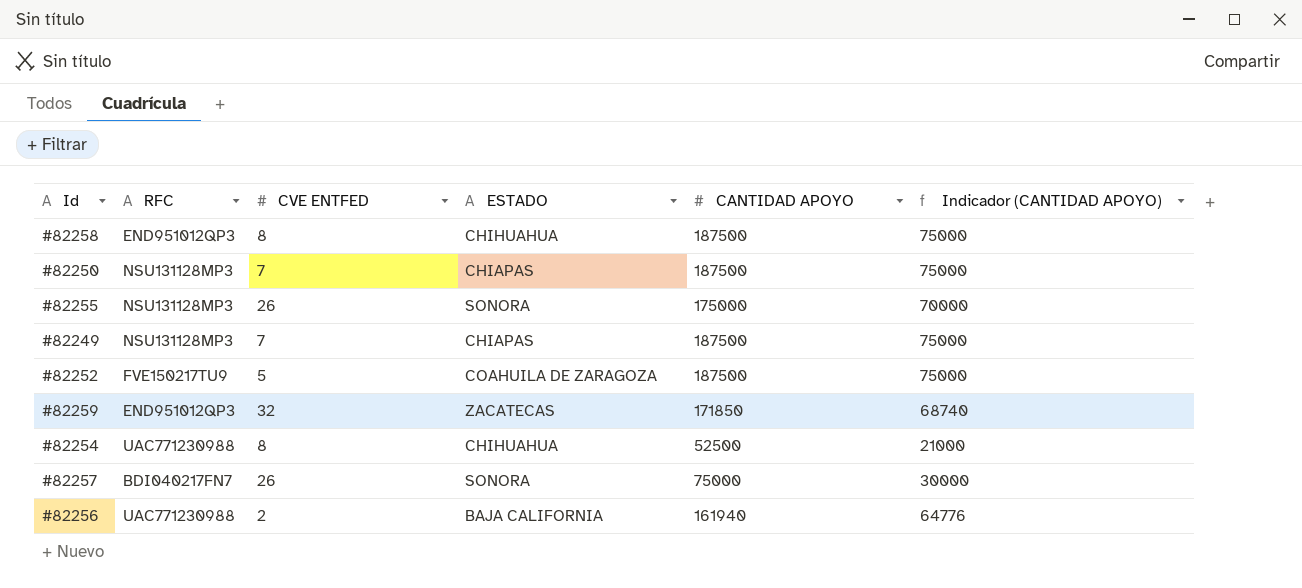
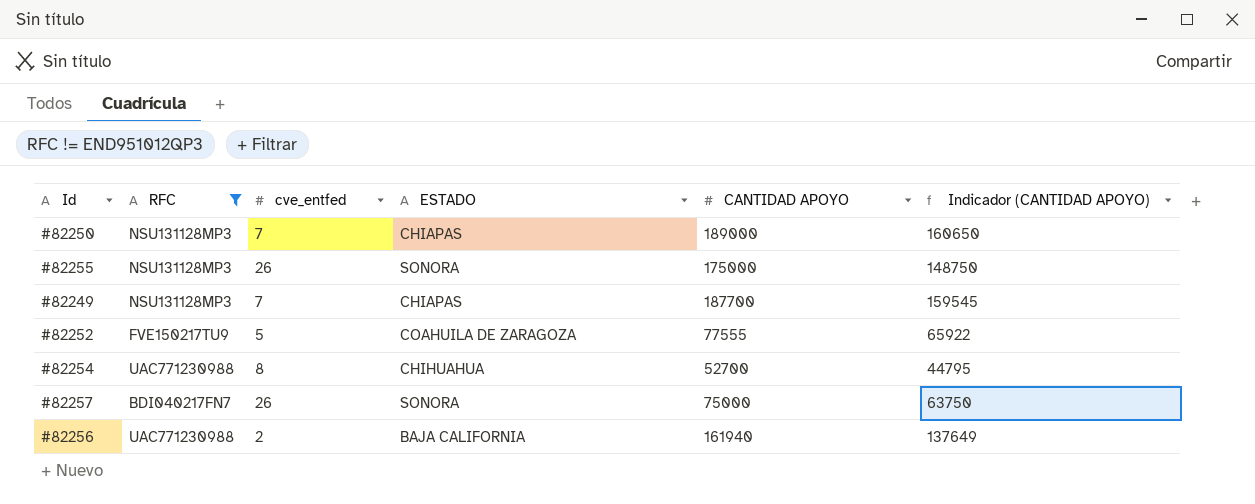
filter: none -> RFC != END951012QP3
column name: CVE ENTFED -> cve_entfed
column Indicador (CANTIDAD APOYO) | formula: [CANTIDAD APOYO] * 0,4 -> [CANTIDAD APOYO] * 0,85
#82250 | CANTIDAD APOYO: 187500 -> 189000
#82249 | CANTIDAD APOYO: 187500 -> 187700
#82252 | CANTIDAD APOYO: 187500 -> 77555
#82254 | CANTIDAD APOYO: 52500 -> 52700

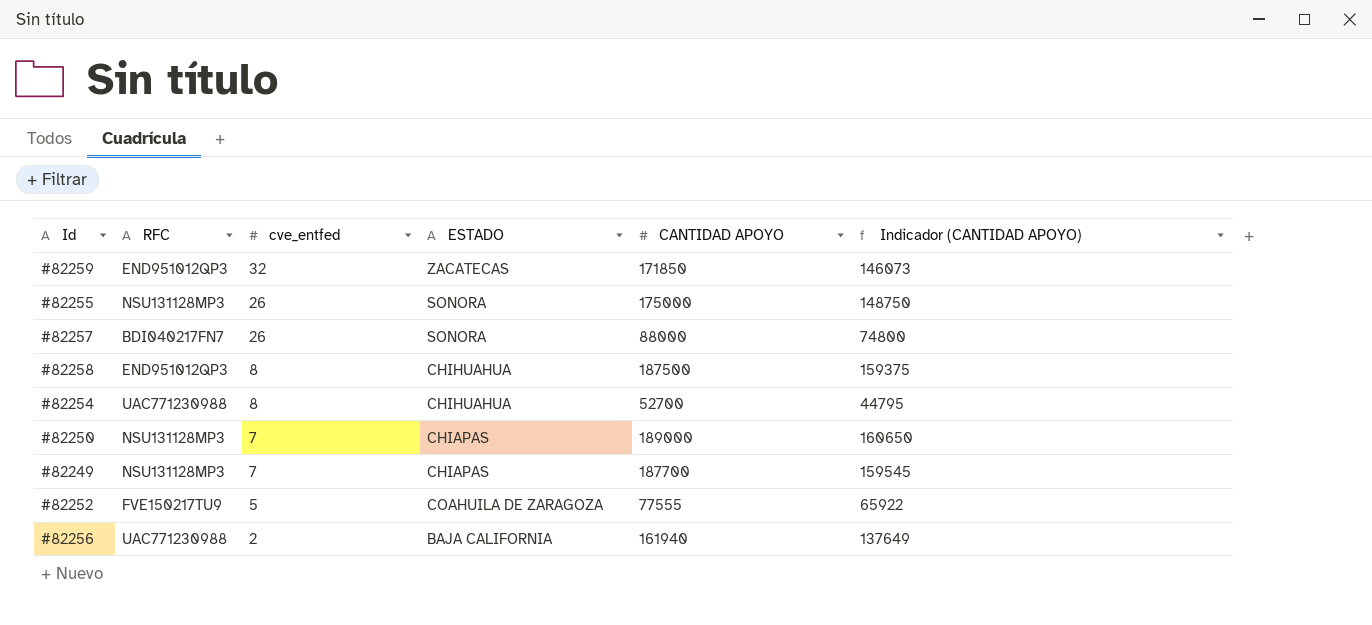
filter: RFC != END951012QP3 -> none
row order: none -> cve_entfed descending
#82257 | CANTIDAD APOYO: 75000 -> 88000
#82257 | Indicador (CANTIDAD APOYO): 63750 -> 74800

